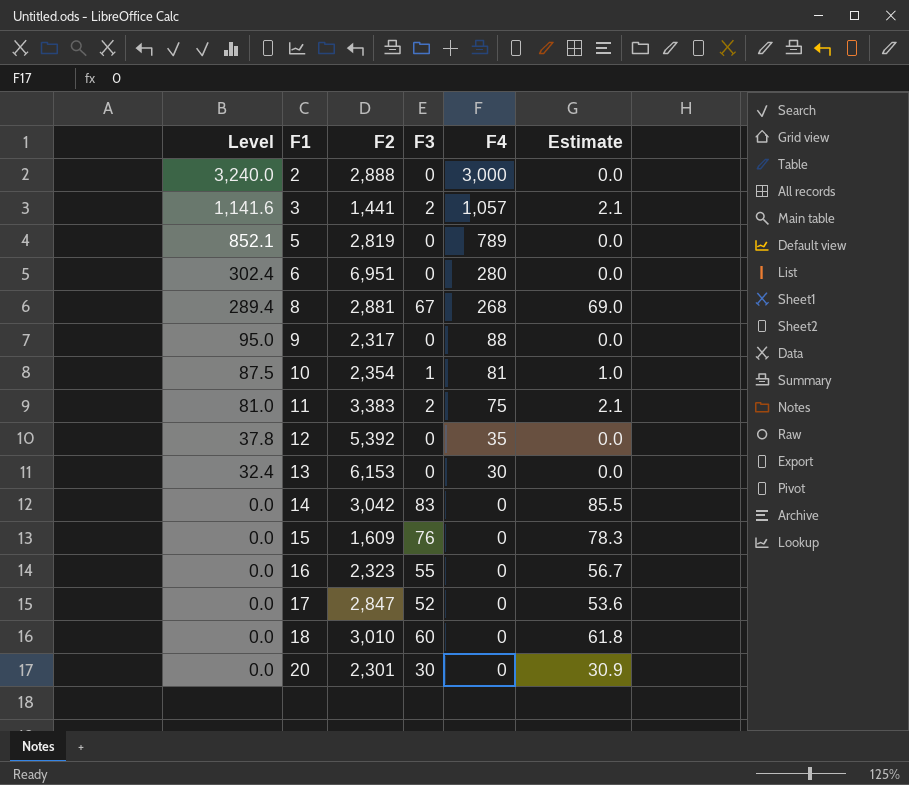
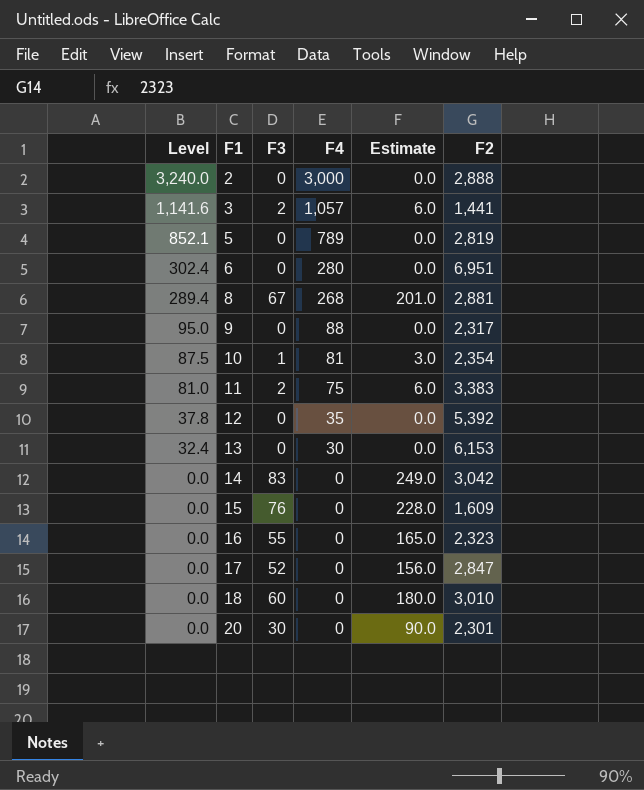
column Estimate | formula: [F3] * 1.03 -> [F3] * 3
column F2 | position: 3 -> 6

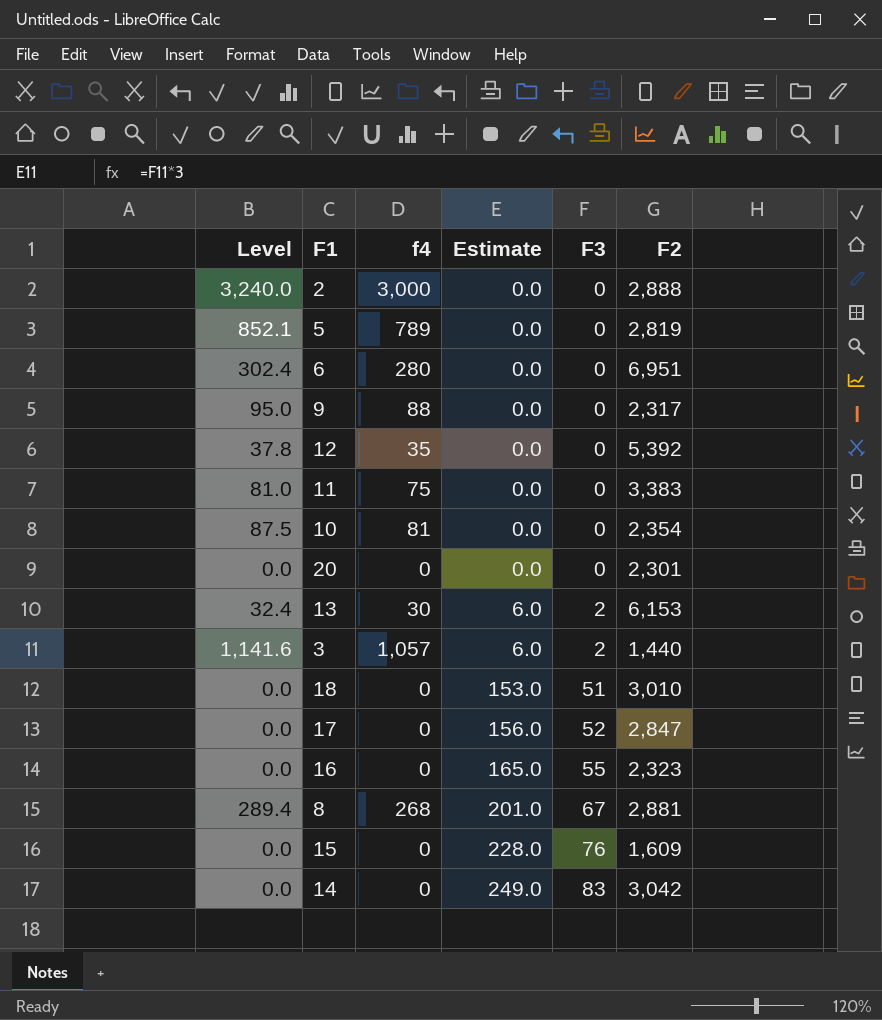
row order: Level descending -> Estimate ascending
column name: F4 -> f4
column F3 | position: 3 -> 5
11 | Estimate: 6.0 -> 0.0
11 | F3: 2 -> 0
10 | Estimate: 3.0 -> 0.0
10 | F3: 1 -> 0
20 | Estimate: 90.0 -> 0.0
20 | F3: 30 -> 0
13 | Estimate: 0.0 -> 6.0
13 | F3: 0 -> 2
3 | F2: 1,441 -> 1,440
18 | Estimate: 180.0 -> 153.0
18 | F3: 60 -> 51

